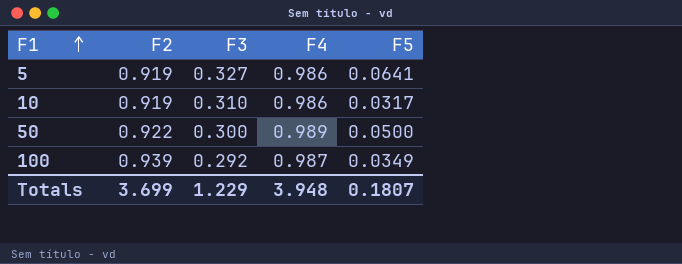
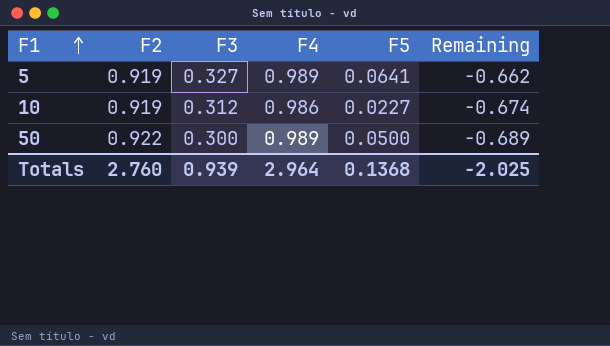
column Remaining | formula: none -> [F3] - [F4]
row 100: 0.939 | 0.292 | 0.987 | 0.0349 -> none
5 | F4: 0.986 -> 0.989
10 | F3: 0.310 -> 0.312
10 | F5: 0.0317 -> 0.0227
Totals | F2: 3.699 -> 2.760
Totals | F3: 1.229 -> 0.939
Totals | F4: 3.948 -> 2.964
Totals | F5: 0.1807 -> 0.1368

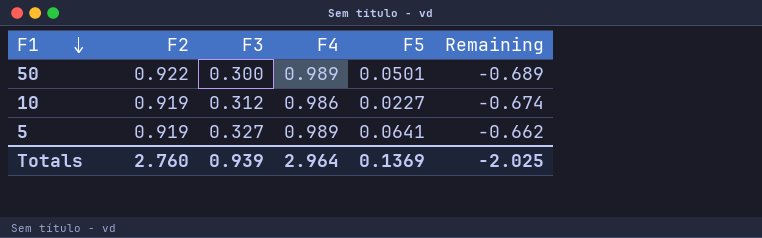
row order: F1 ascending -> F1 descending
50 | F5: 0.0500 -> 0.0501
Totals | F5: 0.1368 -> 0.1369

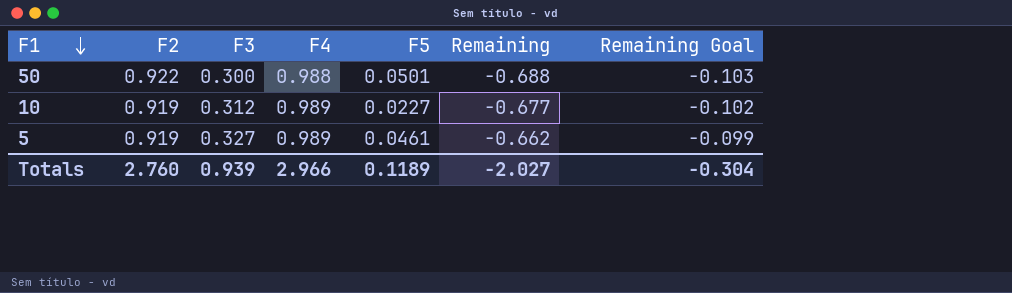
column Remaining Goal | formula: none -> [Remaining] * 0.15
50 | F4: 0.989 -> 0.988
50 | Remaining: -0.689 -> -0.688
10 | F4: 0.986 -> 0.989
10 | Remaining: -0.674 -> -0.677
5 | F5: 0.0641 -> 0.0461
Totals | F4: 2.964 -> 2.966
Totals | F5: 0.1369 -> 0.1189
Totals | Remaining: -2.025 -> -2.027

